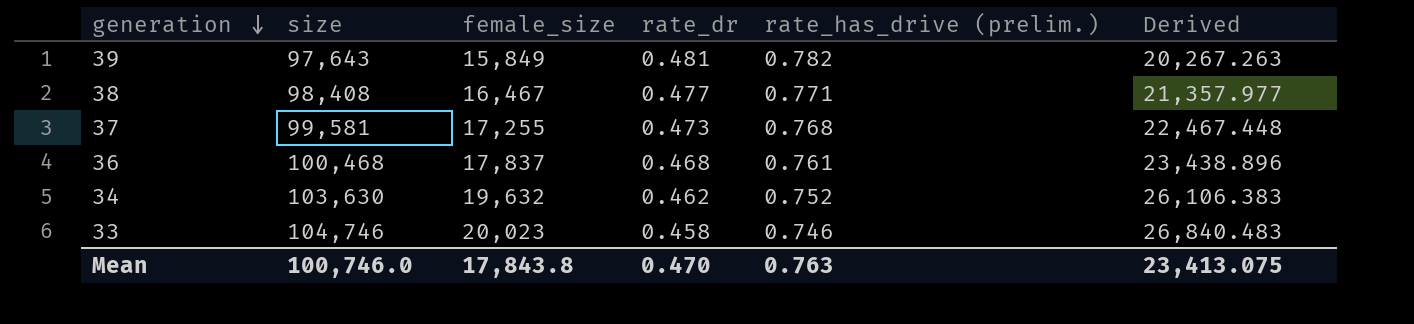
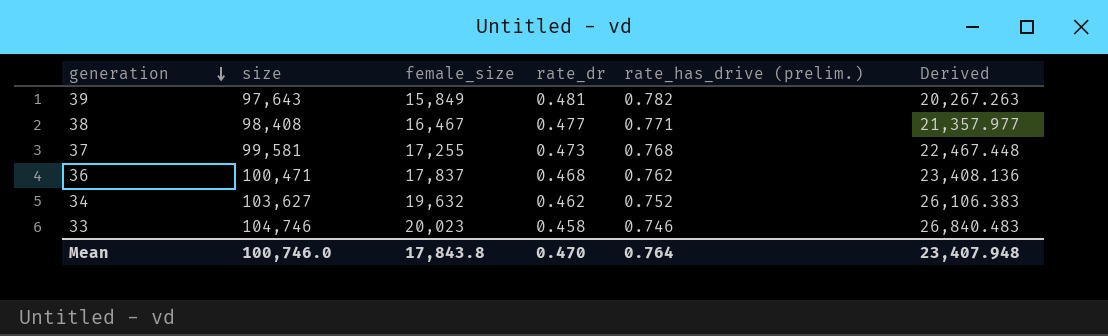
36 | size: 100,468 -> 100,471
36 | rate_has_drive (prelim.): 0.761 -> 0.762
36 | Derived: 23,438.896 -> 23,408.136
34 | size: 103,630 -> 103,627
Mean | rate_has_drive (prelim.): 0.763 -> 0.764
Mean | Derived: 23,413.075 -> 23,407.948

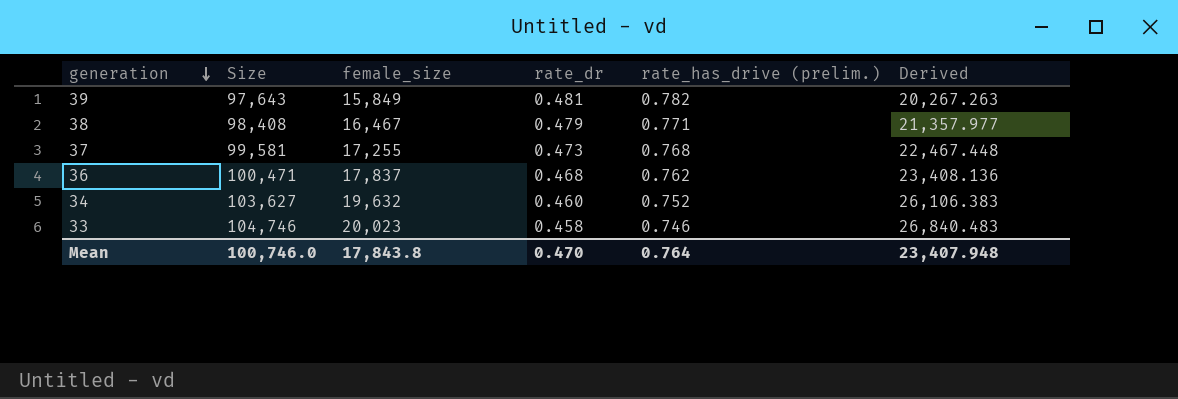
column name: size -> Size
38 | rate_dr: 0.477 -> 0.479
34 | rate_dr: 0.462 -> 0.460

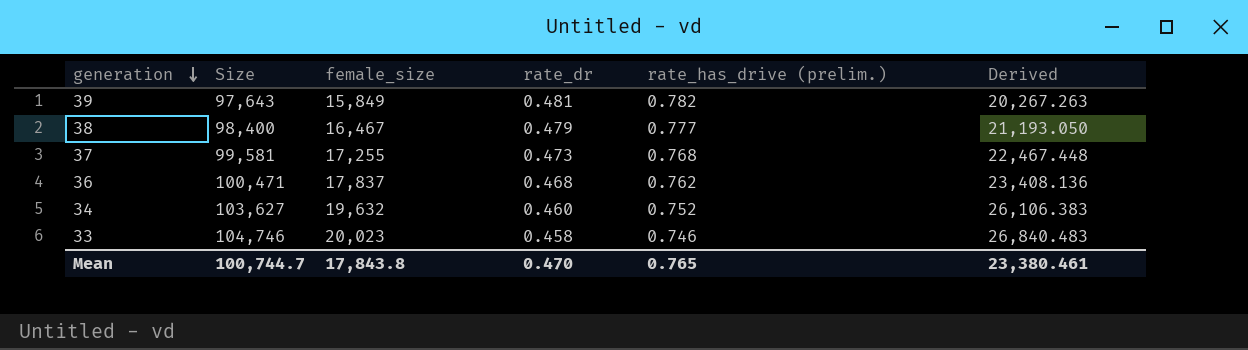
38 | Size: 98,408 -> 98,400
38 | rate_has_drive (prelim.): 0.771 -> 0.777
38 | Derived: 21,357.977 -> 21,193.050
Mean | Size: 100,746.0 -> 100,744.7
Mean | rate_has_drive (prelim.): 0.764 -> 0.765
Mean | Derived: 23,407.948 -> 23,380.461

